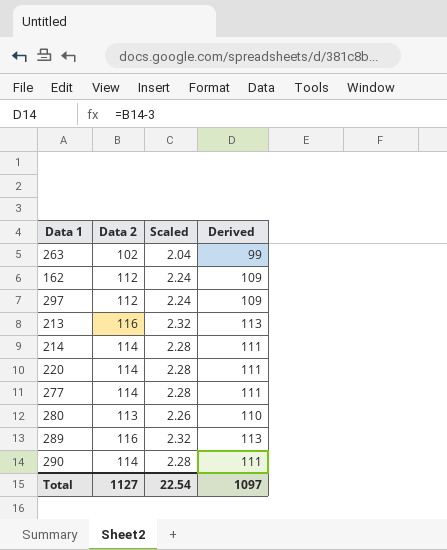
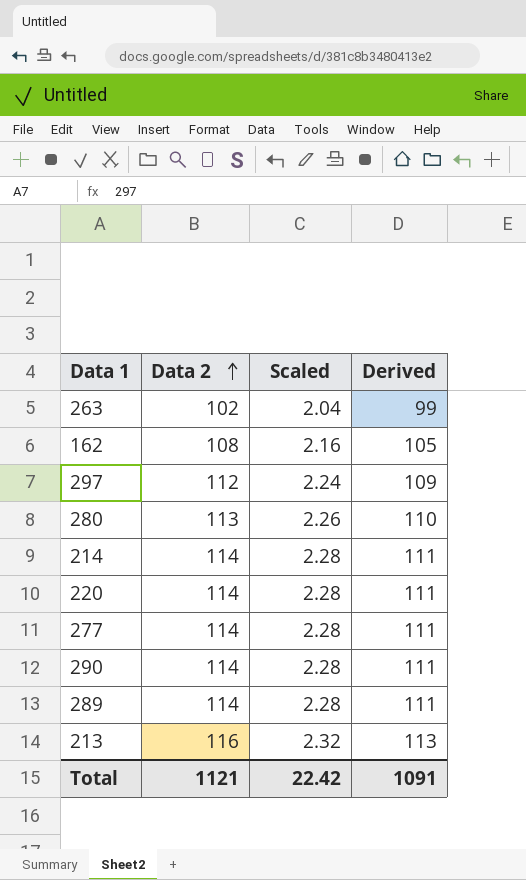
row order: none -> Data 2 ascending
162 | Data 2: 112 -> 108
162 | Scaled: 2.24 -> 2.16
162 | Derived: 109 -> 105
289 | Data 2: 116 -> 114
289 | Scaled: 2.32 -> 2.28
289 | Derived: 113 -> 111
Total | Data 2: 1127 -> 1121
Total | Scaled: 22.54 -> 22.42
Total | Derived: 1097 -> 1091

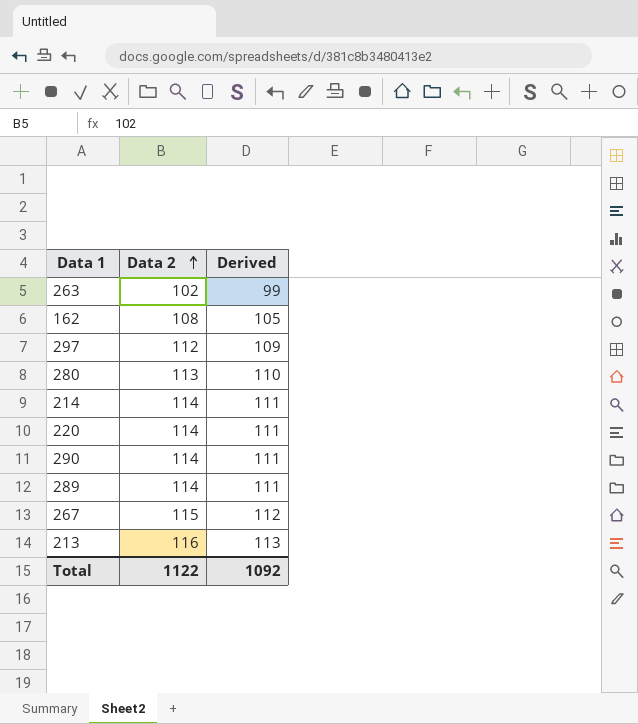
column Scaled | formula: [Data 2] * 0.02 -> none
row 277: 114 | 2.28 | 111 -> none
row 267: none -> 115 | 112
Total | Data 2: 1121 -> 1122
Total | Derived: 1091 -> 1092

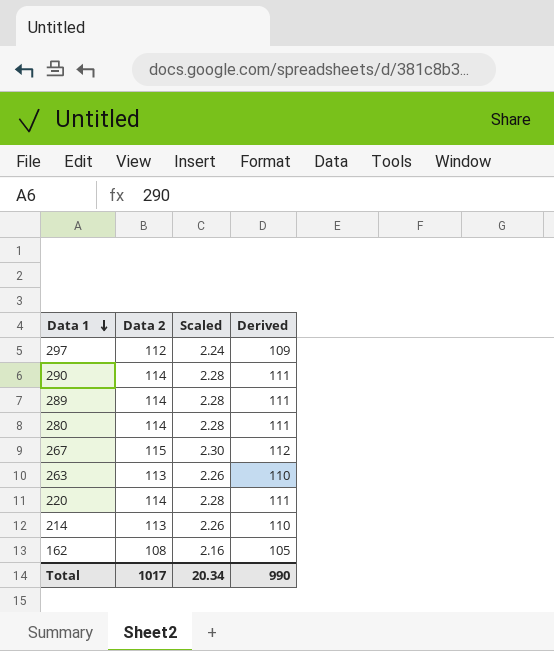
row order: Data 2 ascending -> Data 1 descending
column Scaled | formula: none -> [Data 2] * 0.02
row 213: 116 | 113 -> none
280 | Data 2: 113 -> 114
280 | Derived: 110 -> 111
263 | Data 2: 102 -> 113
263 | Derived: 99 -> 110
214 | Data 2: 114 -> 113
214 | Derived: 111 -> 110
Total | Data 2: 1122 -> 1017
Total | Derived: 1092 -> 990

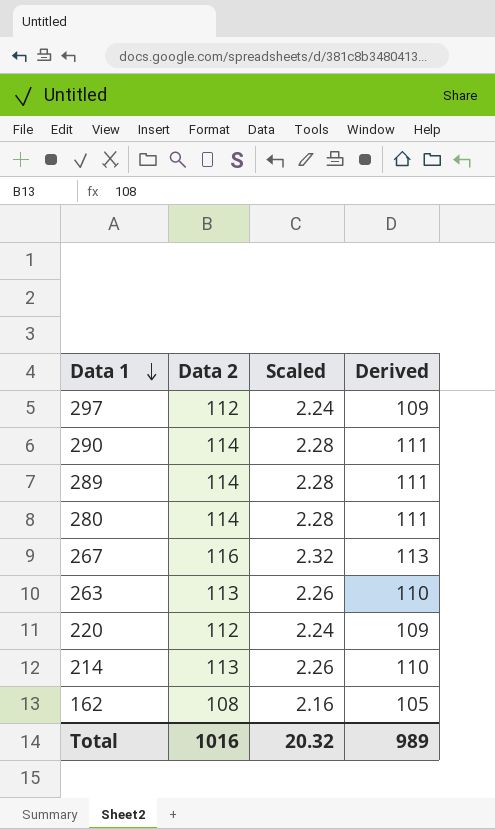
267 | Data 2: 115 -> 116
267 | Scaled: 2.30 -> 2.32
267 | Derived: 112 -> 113
220 | Data 2: 114 -> 112
220 | Scaled: 2.28 -> 2.24
220 | Derived: 111 -> 109
Total | Data 2: 1017 -> 1016
Total | Scaled: 20.34 -> 20.32
Total | Derived: 990 -> 989

